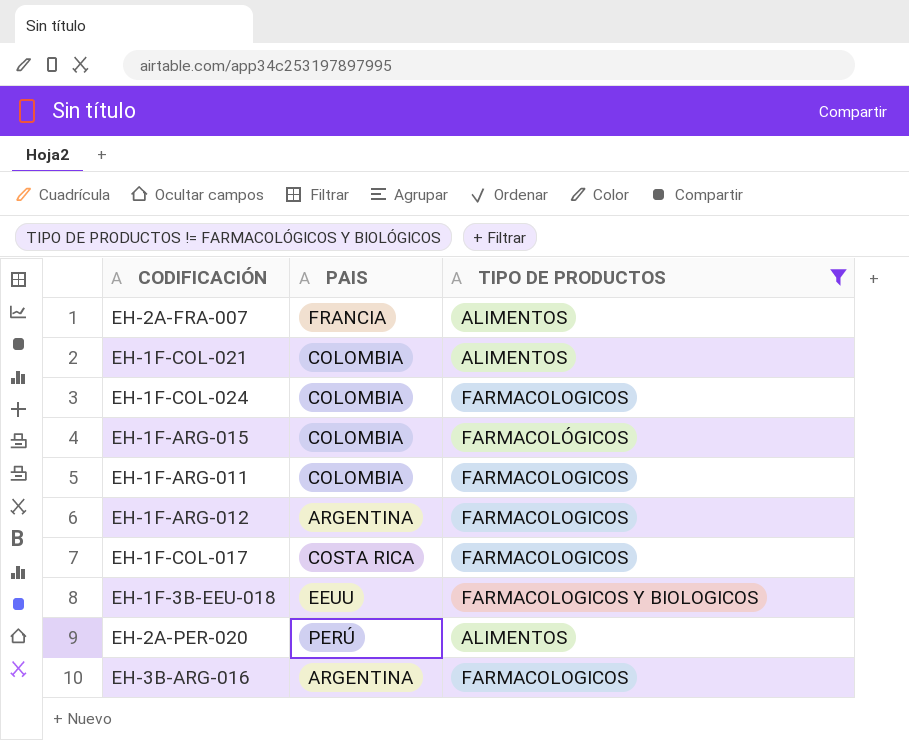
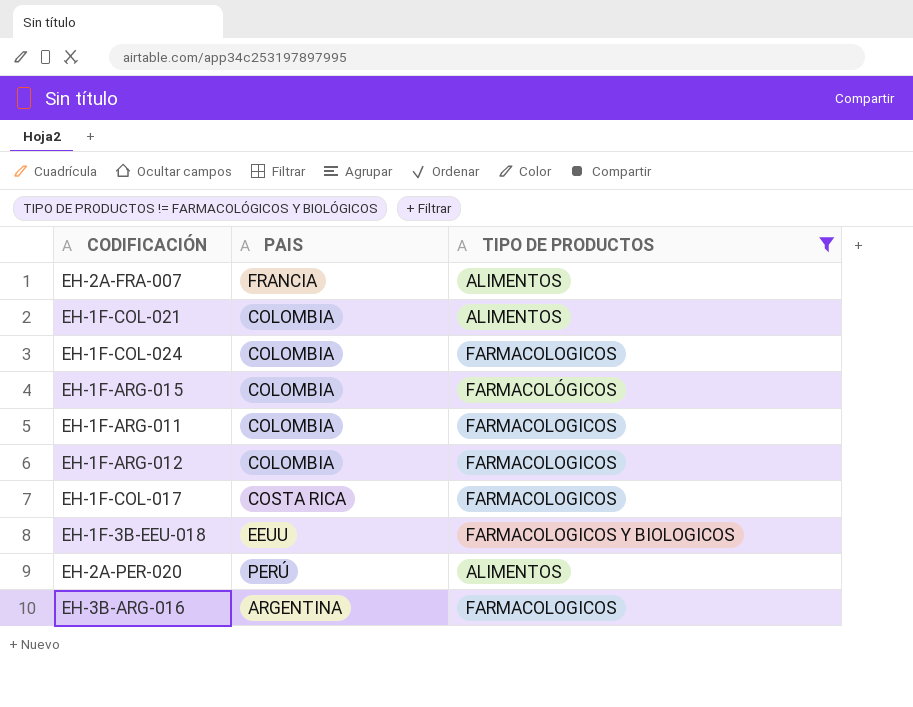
EH-1F-ARG-012 | PAIS: ARGENTINA -> COLOMBIA

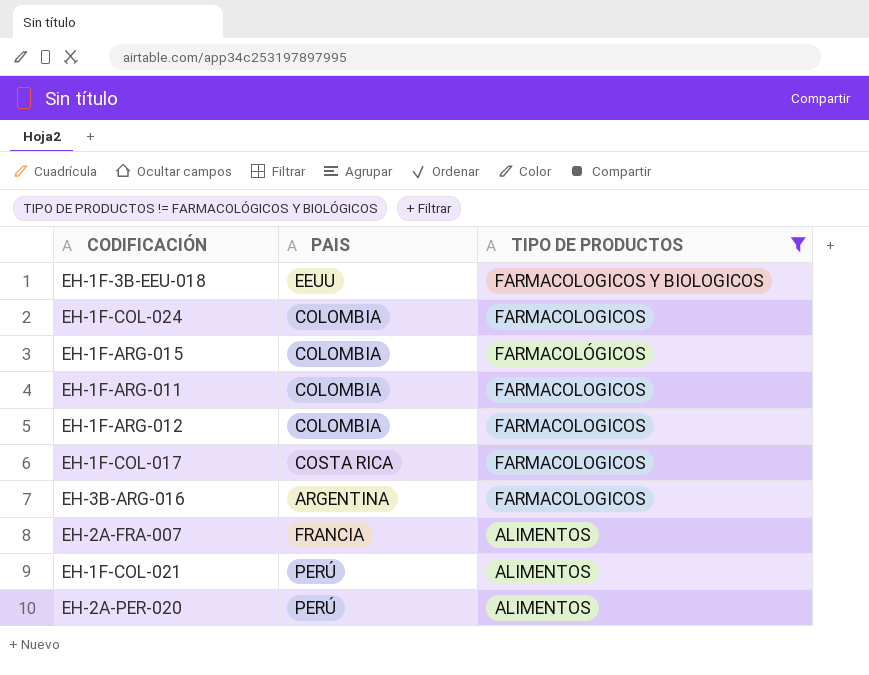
row order: none -> TIPO DE PRODUCTOS descending
EH-1F-COL-021 | PAIS: COLOMBIA -> PERÚ

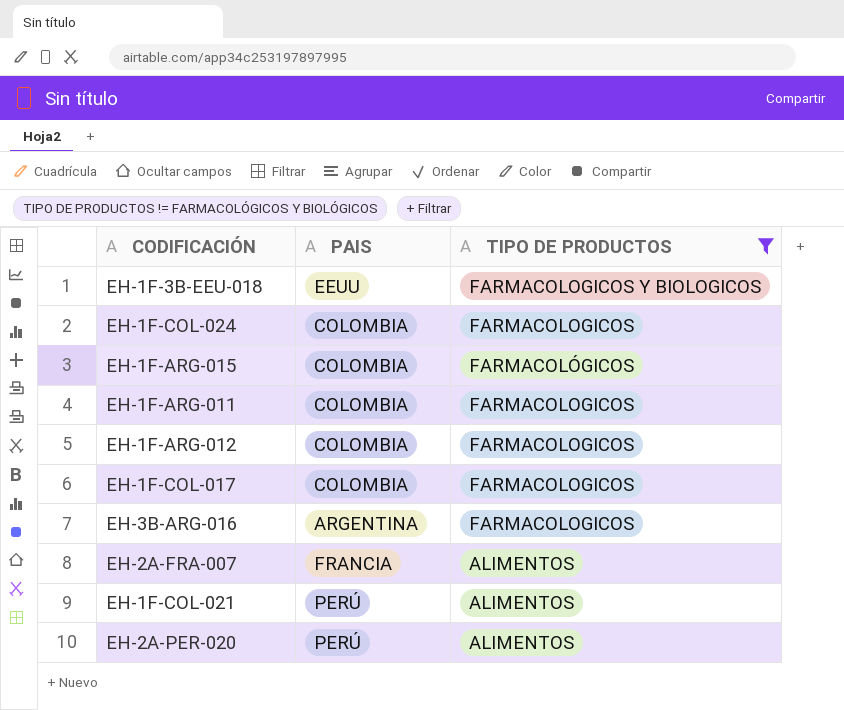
EH-1F-COL-017 | PAIS: COSTA RICA -> COLOMBIA

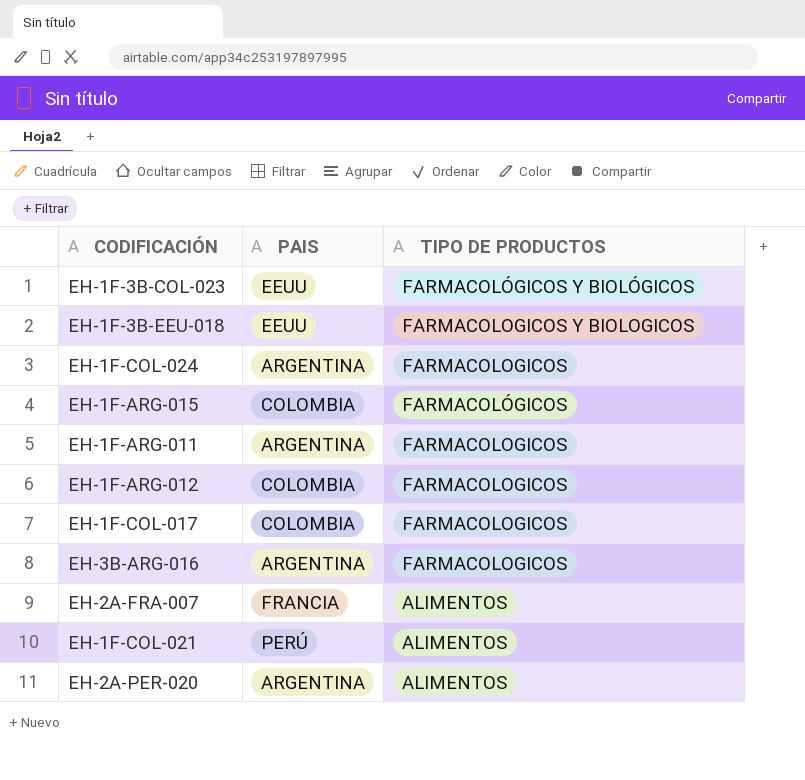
filter: TIPO DE PRODUCTOS != FARMACOLÓGICOS Y BIOLÓGICOS -> none
EH-1F-COL-024 | PAIS: COLOMBIA -> ARGENTINA
EH-1F-ARG-011 | PAIS: COLOMBIA -> ARGENTINA
EH-2A-PER-020 | PAIS: PERÚ -> ARGENTINA

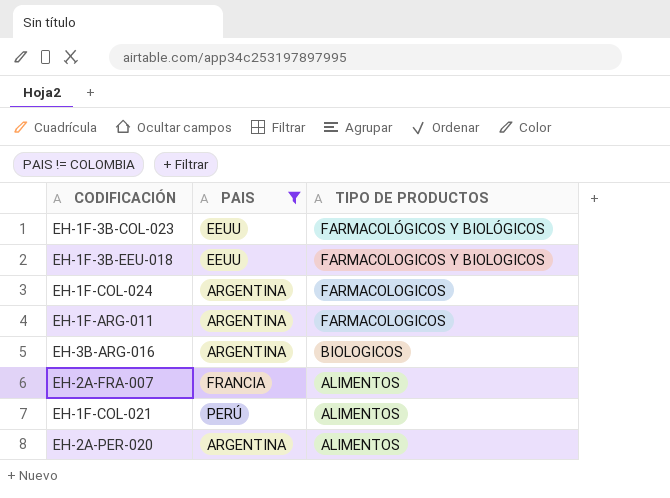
filter: none -> PAIS != COLOMBIA
EH-3B-ARG-016 | TIPO DE PRODUCTOS: FARMACOLOGICOS -> BIOLOGICOS

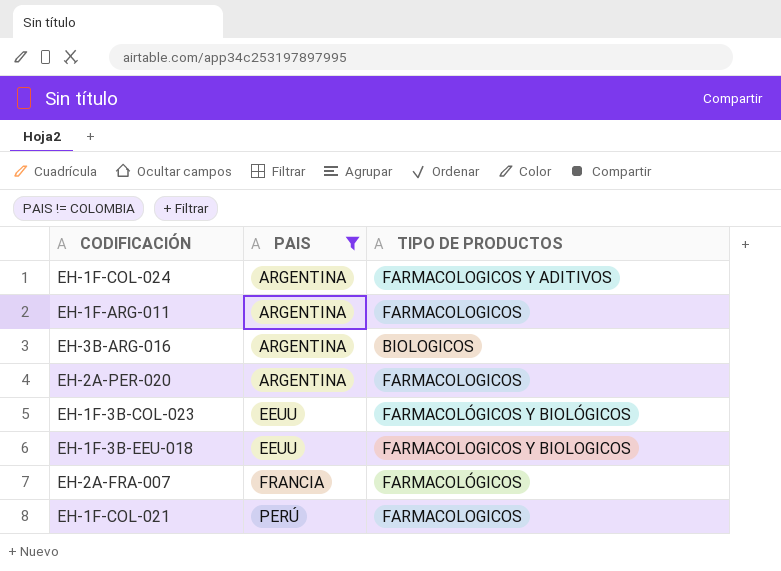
row order: TIPO DE PRODUCTOS descending -> PAIS ascending
EH-1F-COL-024 | TIPO DE PRODUCTOS: FARMACOLOGICOS -> FARMACOLOGICOS Y ADITIVOS
EH-2A-PER-020 | TIPO DE PRODUCTOS: ALIMENTOS -> FARMACOLOGICOS
EH-2A-FRA-007 | TIPO DE PRODUCTOS: ALIMENTOS -> FARMACOLÓGICOS
EH-1F-COL-021 | TIPO DE PRODUCTOS: ALIMENTOS -> FARMACOLOGICOS

